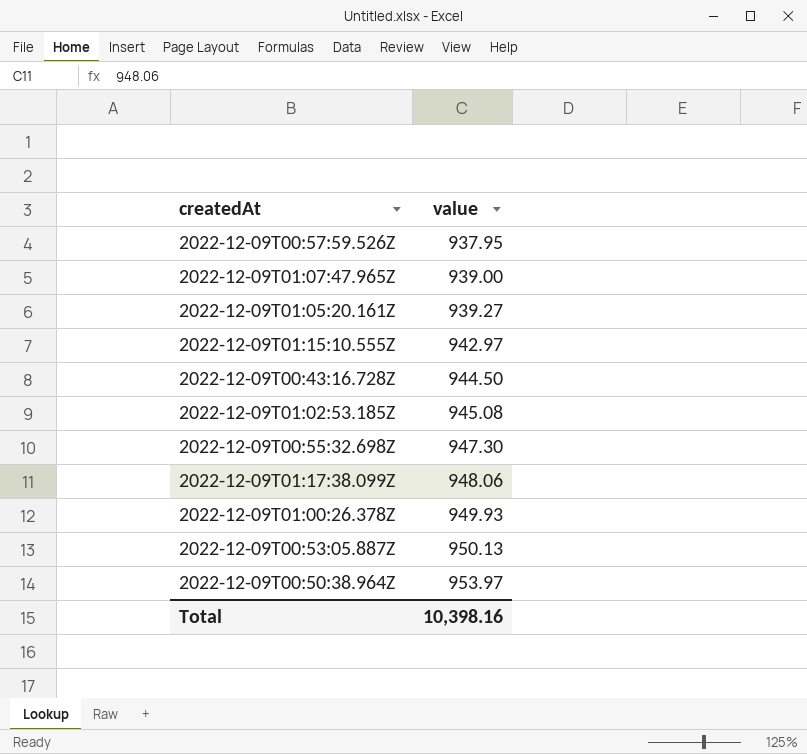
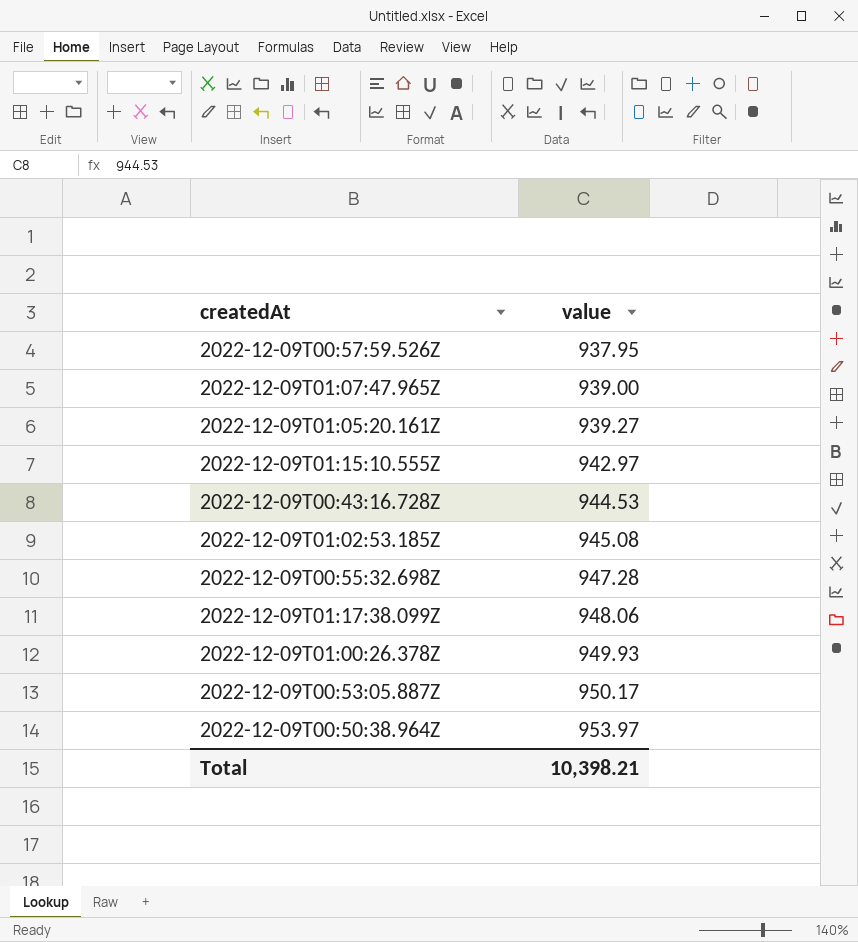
2022-12-09T00:43:16.728Z | value: 944.50 -> 944.53
2022-12-09T00:55:32.698Z | value: 947.30 -> 947.28
2022-12-09T00:53:05.887Z | value: 950.13 -> 950.17
Total | value: 10,398.16 -> 10,398.21

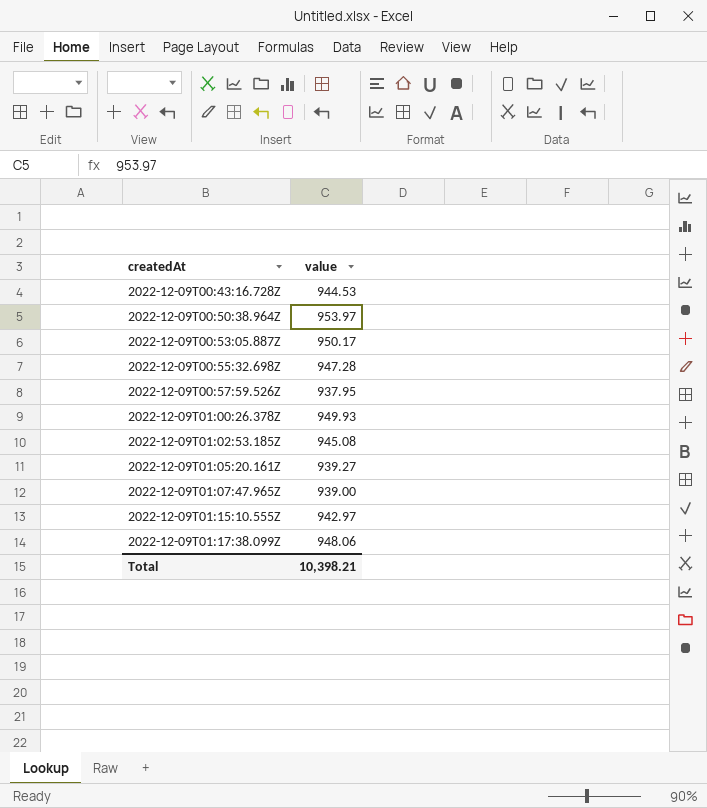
row order: value ascending -> createdAt ascending

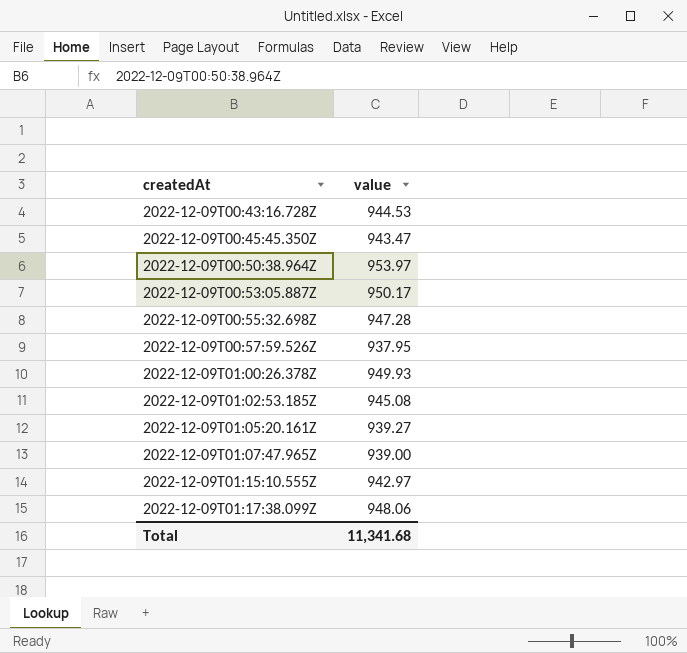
row 2022-12-09T00:45:45.350Z: none -> 943.47
Total | value: 10,398.21 -> 11,341.68

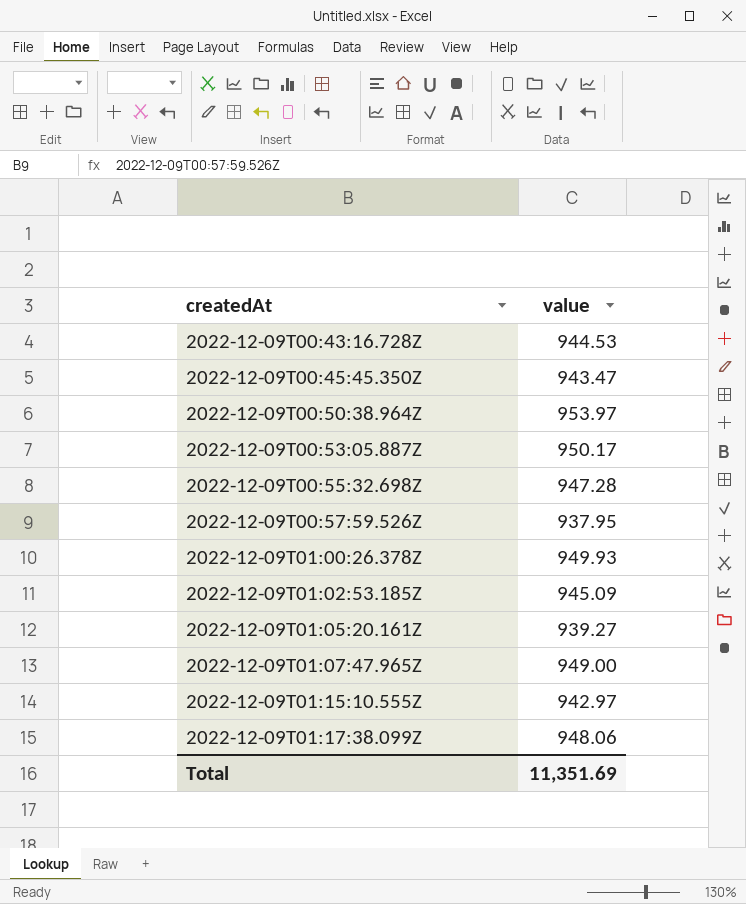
2022-12-09T01:02:53.185Z | value: 945.08 -> 945.09
2022-12-09T01:07:47.965Z | value: 939.00 -> 949.00
Total | value: 11,341.68 -> 11,351.69

